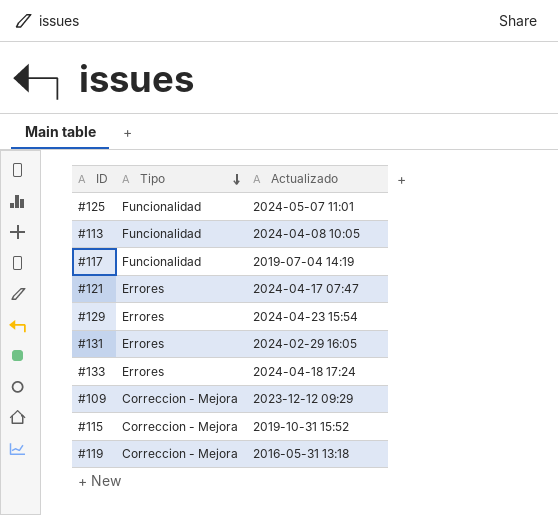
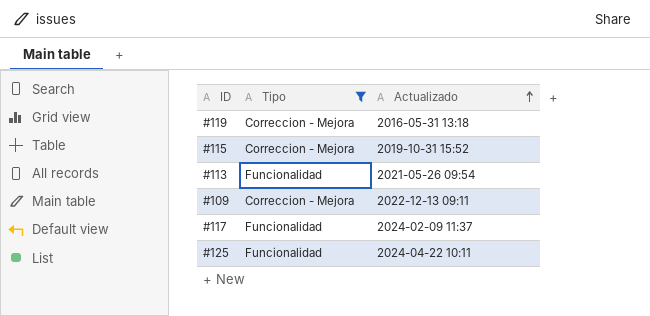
filter: none -> Tipo != Errores
row order: Tipo descending -> Actualizado ascending
#113 | Actualizado: 2024-04-08 10:05 -> 2021-05-26 09:54
#109 | Actualizado: 2023-12-12 09:29 -> 2022-12-13 09:11
#117 | Actualizado: 2019-07-04 14:19 -> 2024-02-09 11:37
#125 | Actualizado: 2024-05-07 11:01 -> 2024-04-22 10:11

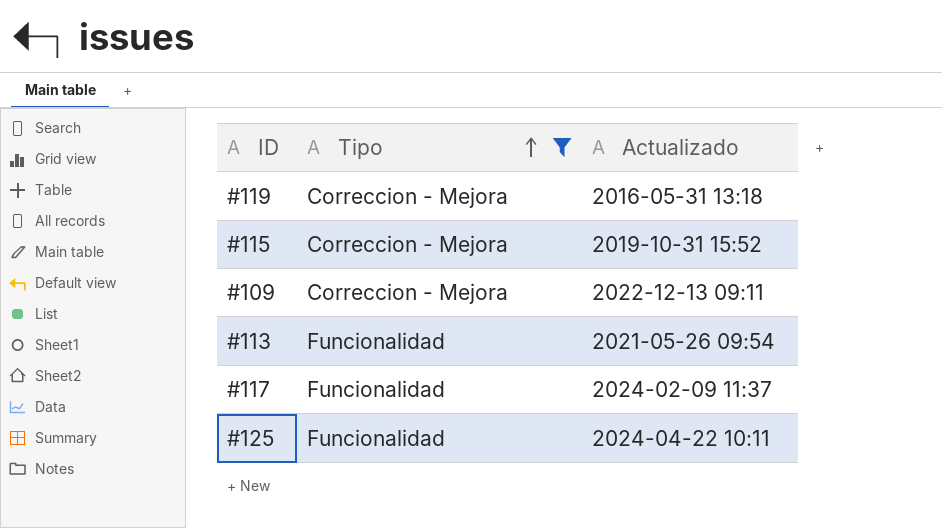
row order: Actualizado ascending -> Tipo ascending

